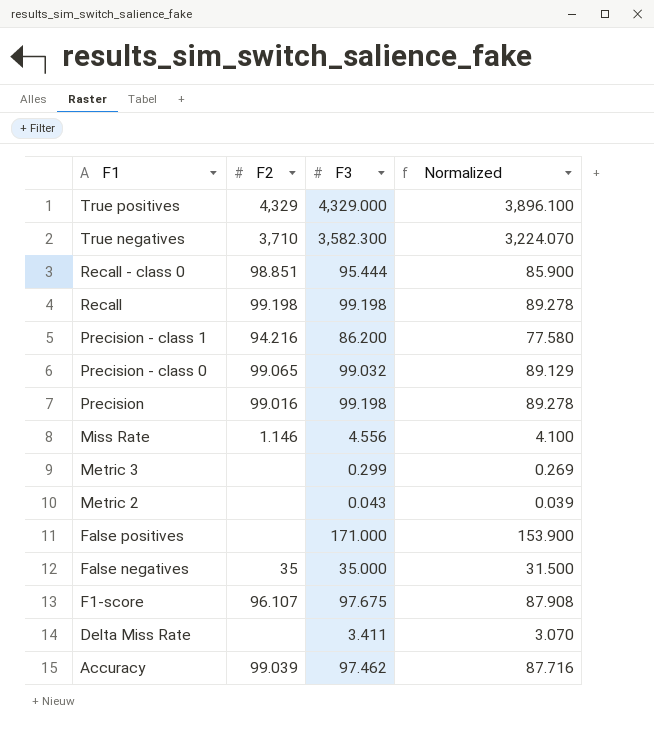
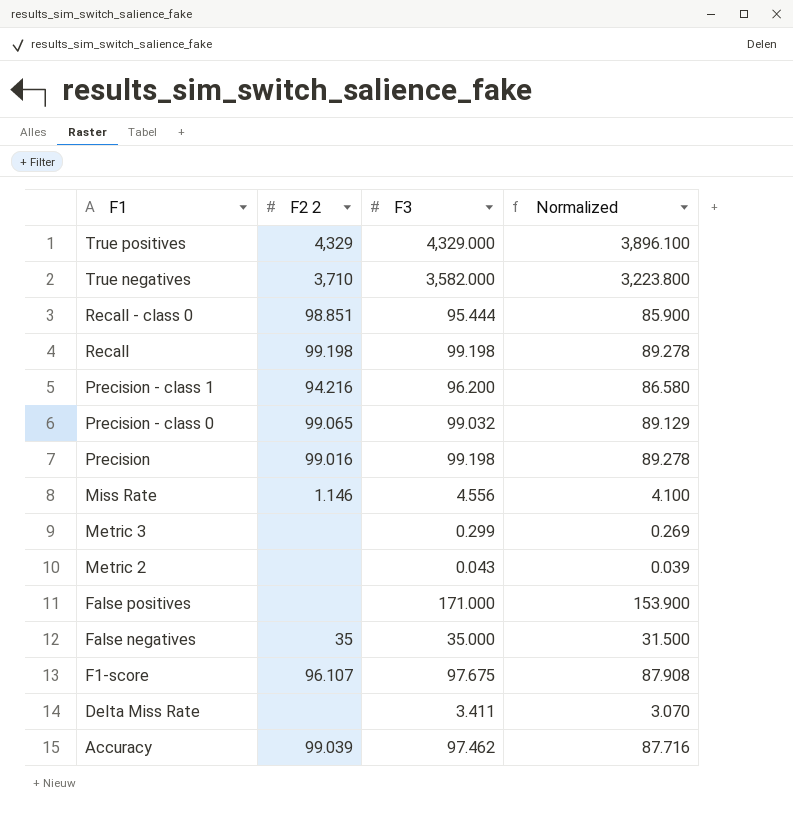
column name: F2 -> F2 2
True negatives | F3: 3,582.300 -> 3,582.000
True negatives | Normalized: 3,224.070 -> 3,223.800
Precision - class 1 | F3: 86.200 -> 96.200
Precision - class 1 | Normalized: 77.580 -> 86.580

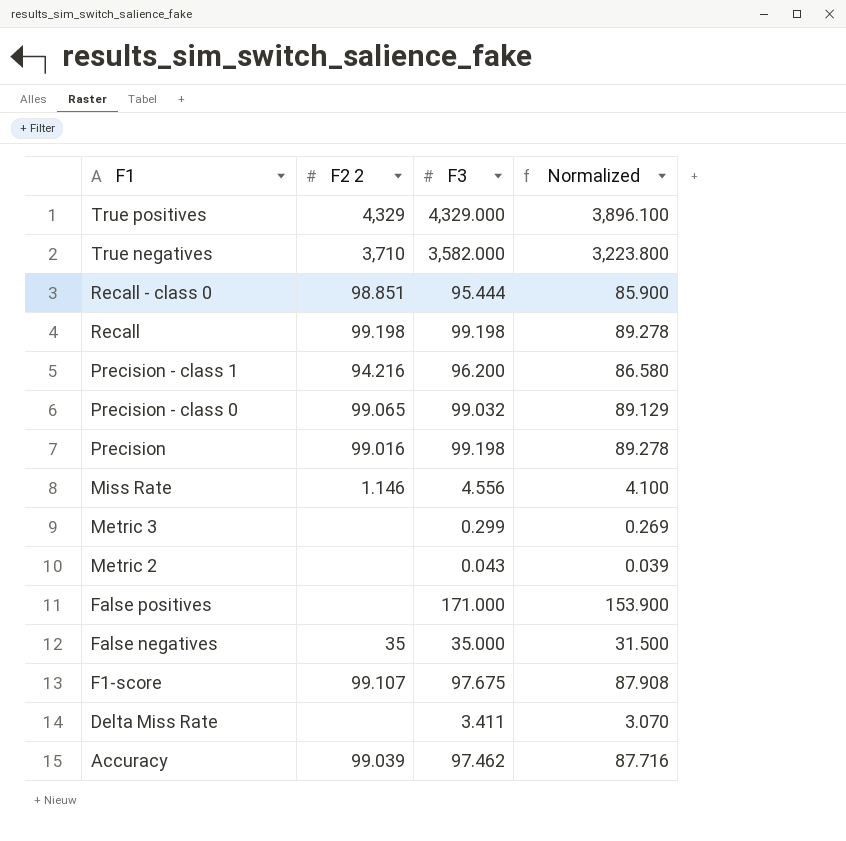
F1-score | F2 2: 96.107 -> 99.107

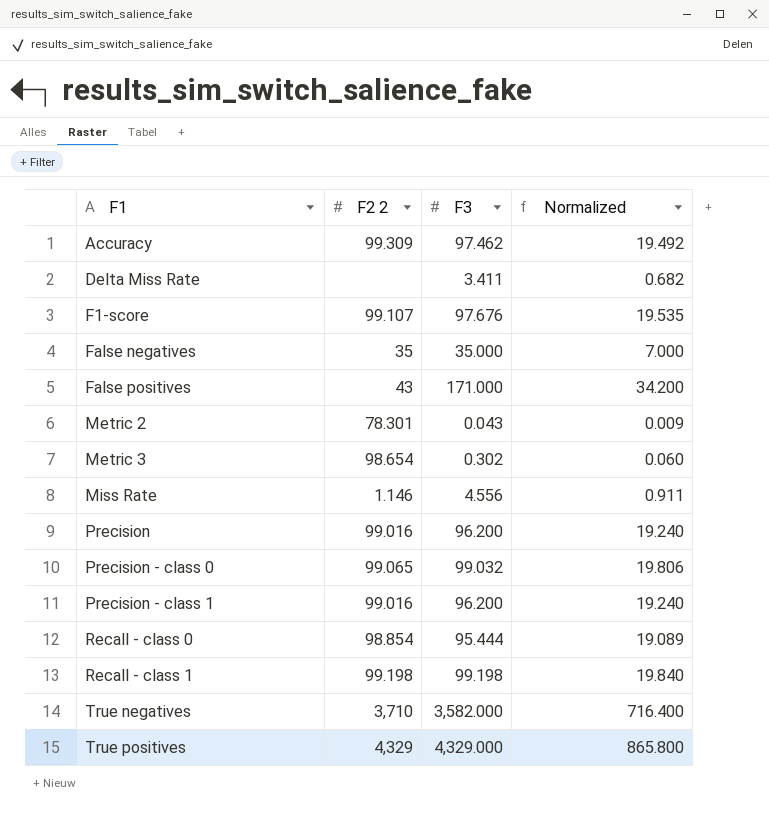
row order: F1 descending -> F1 ascending
column Normalized | formula: [F3] * 0.9 -> [F3] * 0.2
row Recall: 99.198 | 99.198 | 89.278 -> none
Accuracy | F2 2: 99.039 -> 99.309
F1-score | F3: 97.675 -> 97.676
False positives | F2 2: none -> 43
Metric 2 | F2 2: none -> 78.301
Metric 3 | F2 2: none -> 98.654
Metric 3 | F3: 0.299 -> 0.302
Precision | F3: 99.198 -> 96.200
Precision - class 1 | F2 2: 94.216 -> 99.016
Recall - class 0 | F2 2: 98.851 -> 98.854
row Recall - class 1: none -> 99.198 | 99.198 | 19.840

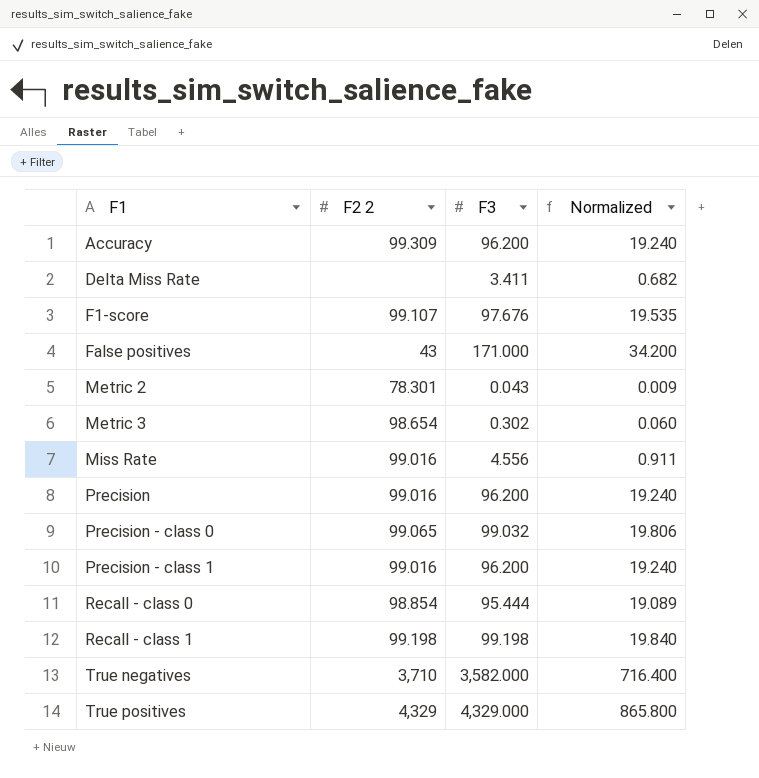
row False negatives: 35 | 35.000 | 7.000 -> none
Accuracy | F3: 97.462 -> 96.200
Accuracy | Normalized: 19.492 -> 19.240
Miss Rate | F2 2: 1.146 -> 99.016

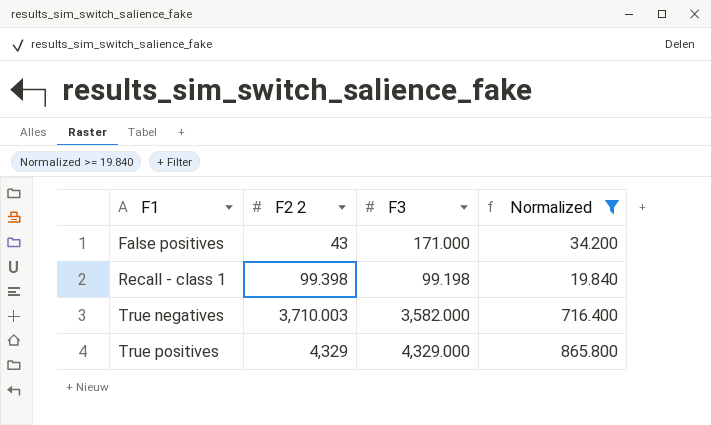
filter: none -> Normalized >= 19.840
Recall - class 1 | F2 2: 99.198 -> 99.398
True negatives | F2 2: 3,710 -> 3,710.003

